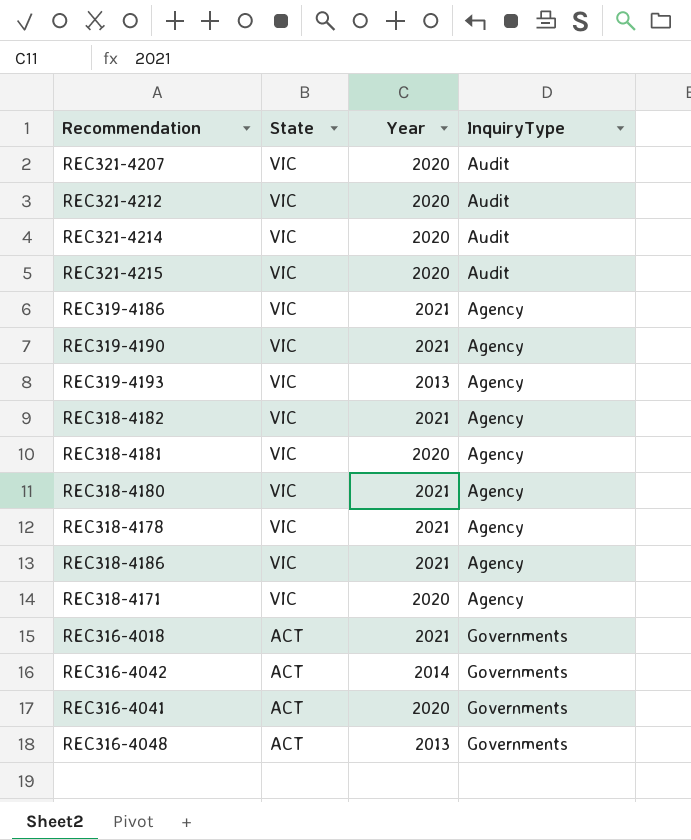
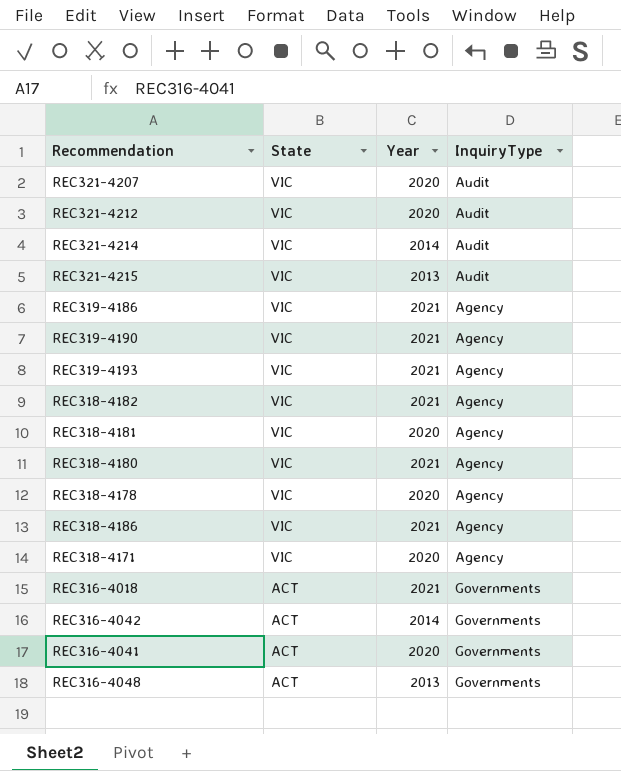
REC321-4214 | Year: 2020 -> 2014
REC321-4215 | Year: 2020 -> 2013
REC319-4193 | Year: 2013 -> 2021
REC318-4178 | Year: 2021 -> 2020

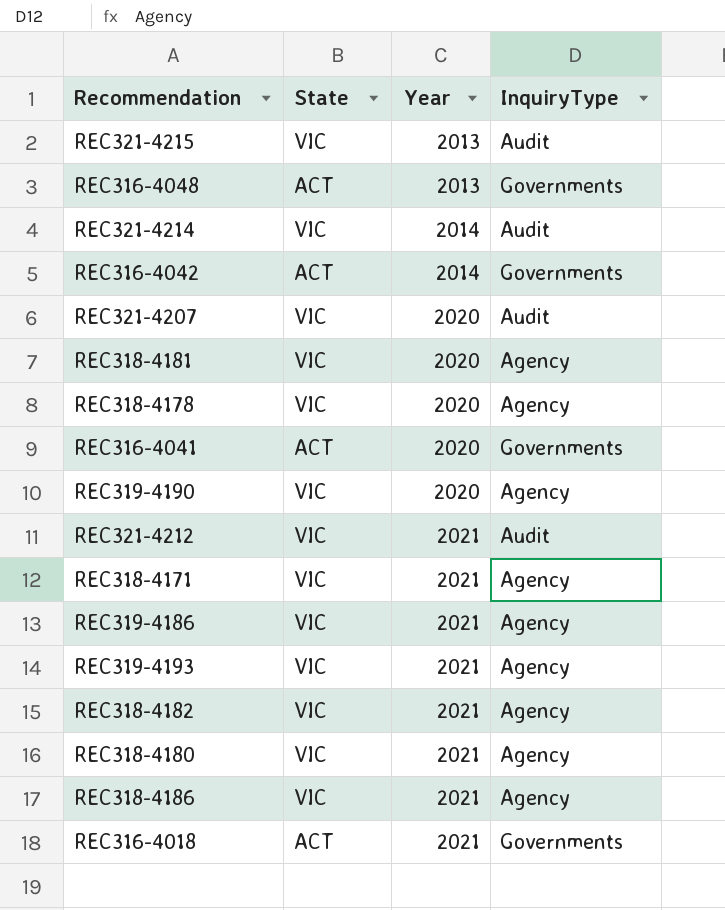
row order: State descending -> Year ascending
REC319-4190 | Year: 2021 -> 2020
REC321-4212 | Year: 2020 -> 2021
REC318-4171 | Year: 2020 -> 2021

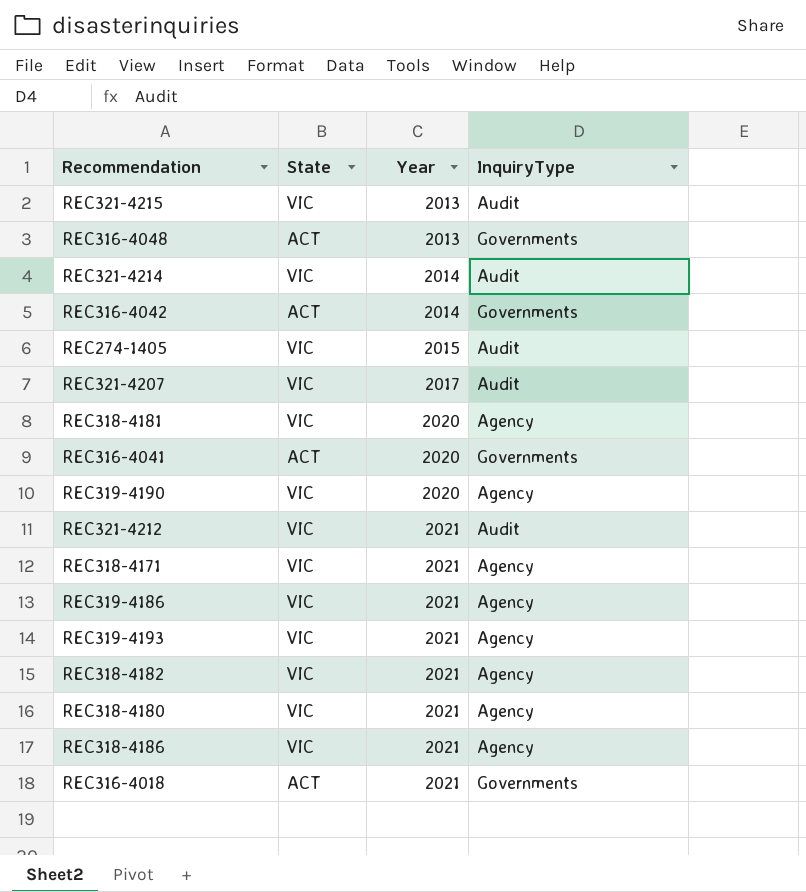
row REC318-4178: VIC | 2020 | Agency -> none
row REC274-1405: none -> VIC | 2015 | Audit
REC321-4207 | Year: 2020 -> 2017

